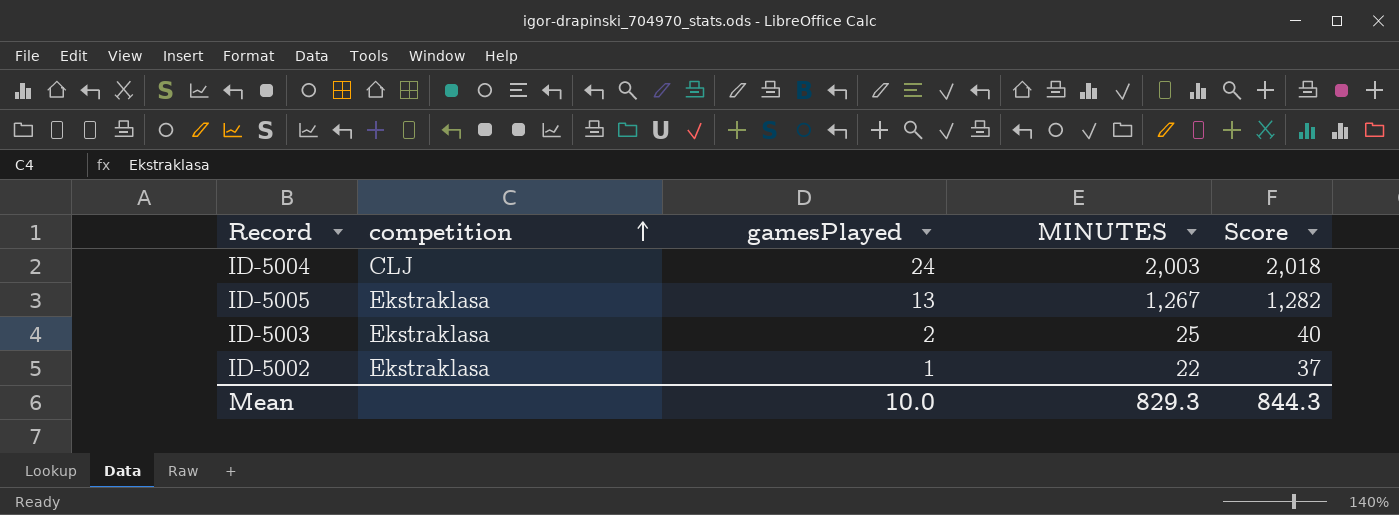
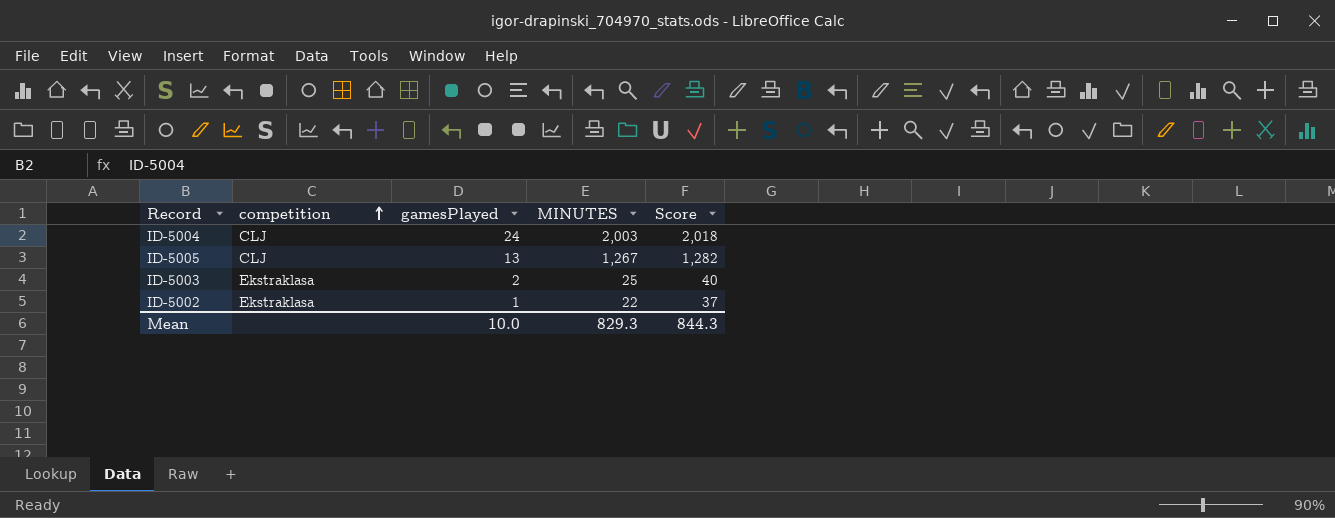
ID-5005 | competition: Ekstraklasa -> CLJ

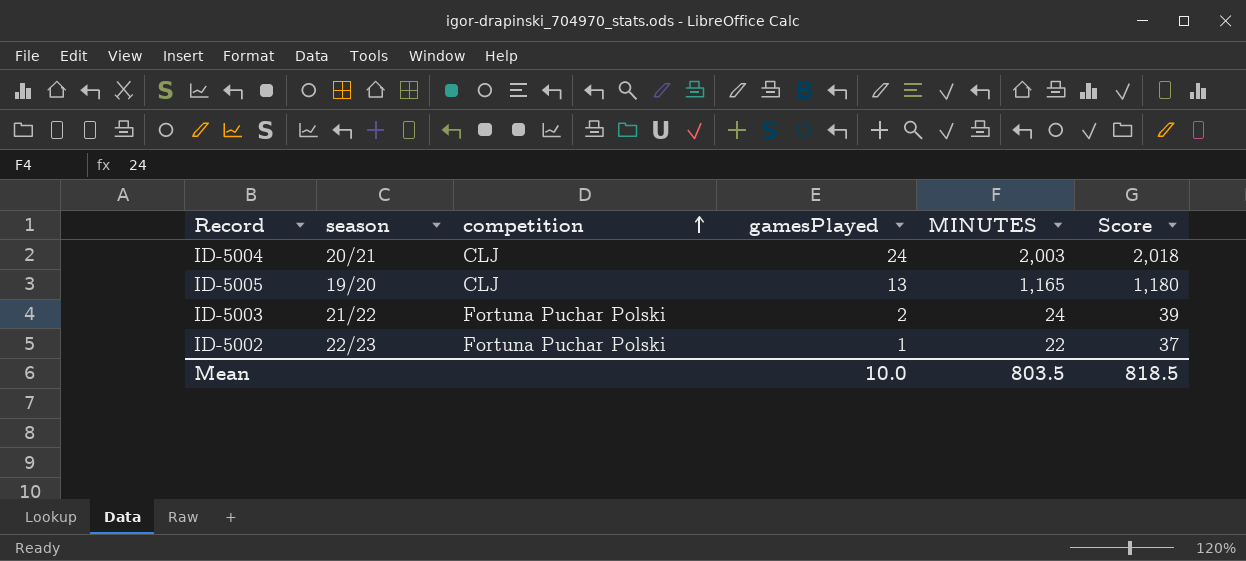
column season | position: none -> 2
ID-5005 | MINUTES: 1,267 -> 1,165
ID-5005 | Score: 1,282 -> 1,180
ID-5003 | competition: Ekstraklasa -> Fortuna Puchar Polski
ID-5003 | MINUTES: 25 -> 24
ID-5003 | Score: 40 -> 39
ID-5002 | competition: Ekstraklasa -> Fortuna Puchar Polski
Mean | MINUTES: 829.3 -> 803.5
Mean | Score: 844.3 -> 818.5

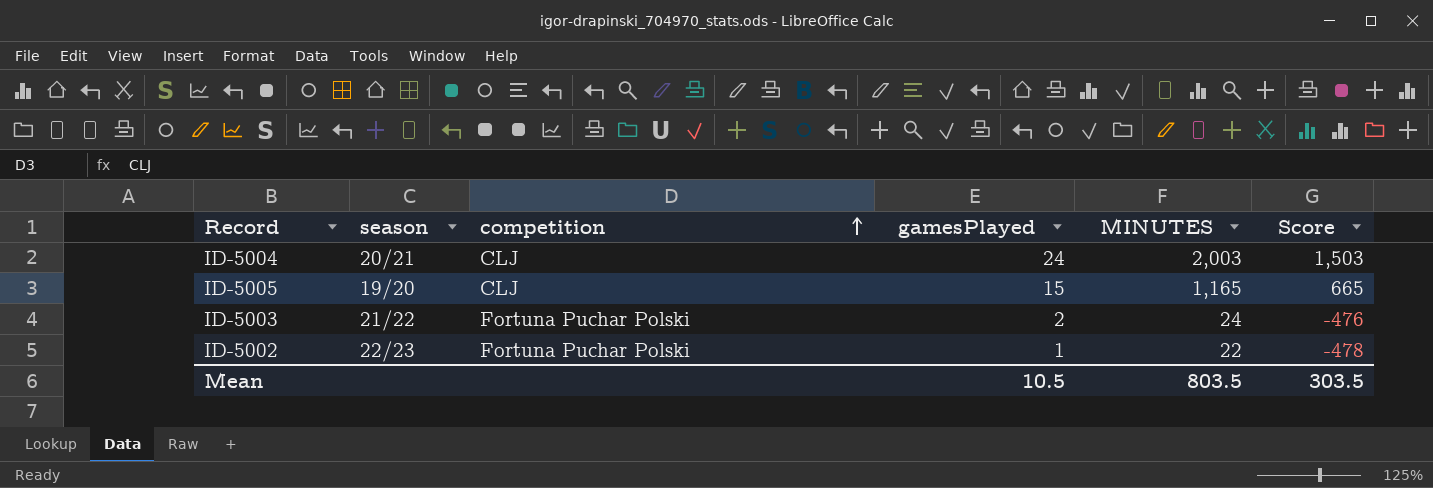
column Score | formula: [MINUTES] + 15 -> [MINUTES] - 500
ID-5005 | gamesPlayed: 13 -> 15
Mean | gamesPlayed: 10.0 -> 10.5
Mean | Score: 818.5 -> 303.5

